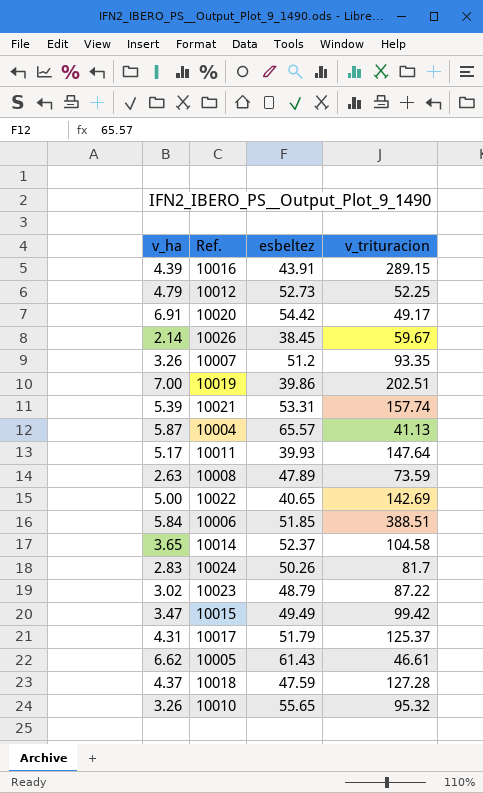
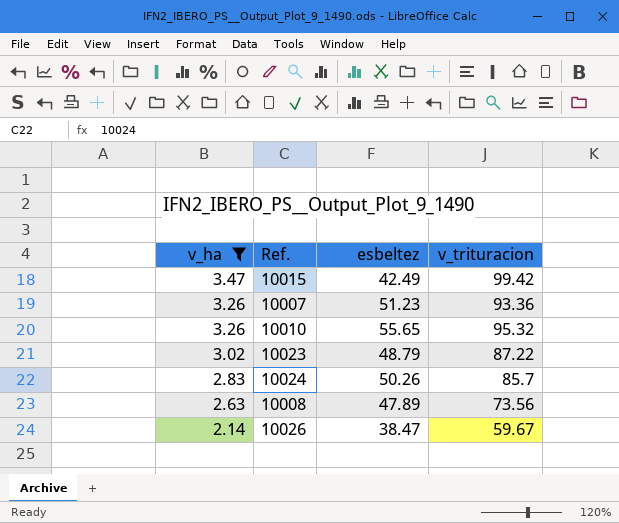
filter: none -> v_ha <= 3.47
row order: none -> v_ha descending
10015 | esbeltez: 49.49 -> 42.49
10007 | esbeltez: 51.2 -> 51.23
10007 | v_trituracion: 93.35 -> 93.36
10024 | v_trituracion: 81.7 -> 85.7
10008 | v_trituracion: 73.59 -> 73.56
10026 | esbeltez: 38.45 -> 38.47

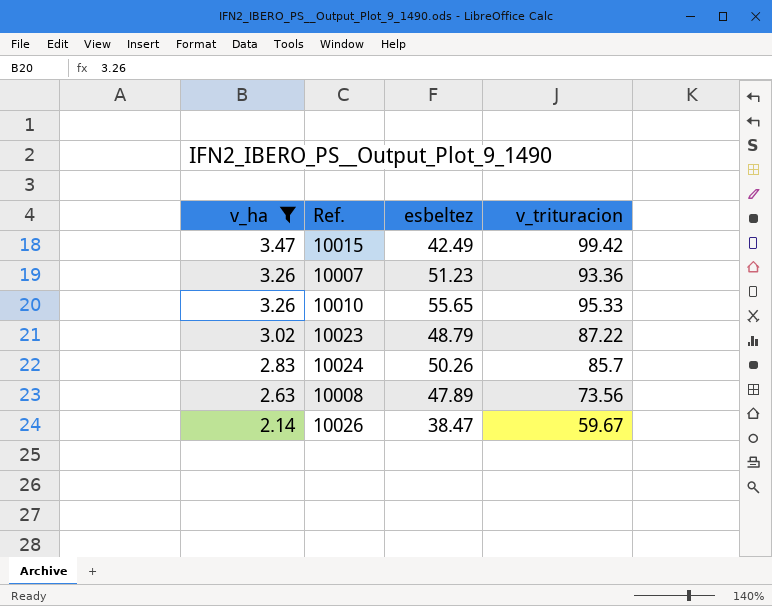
10010 | v_trituracion: 95.32 -> 95.33

